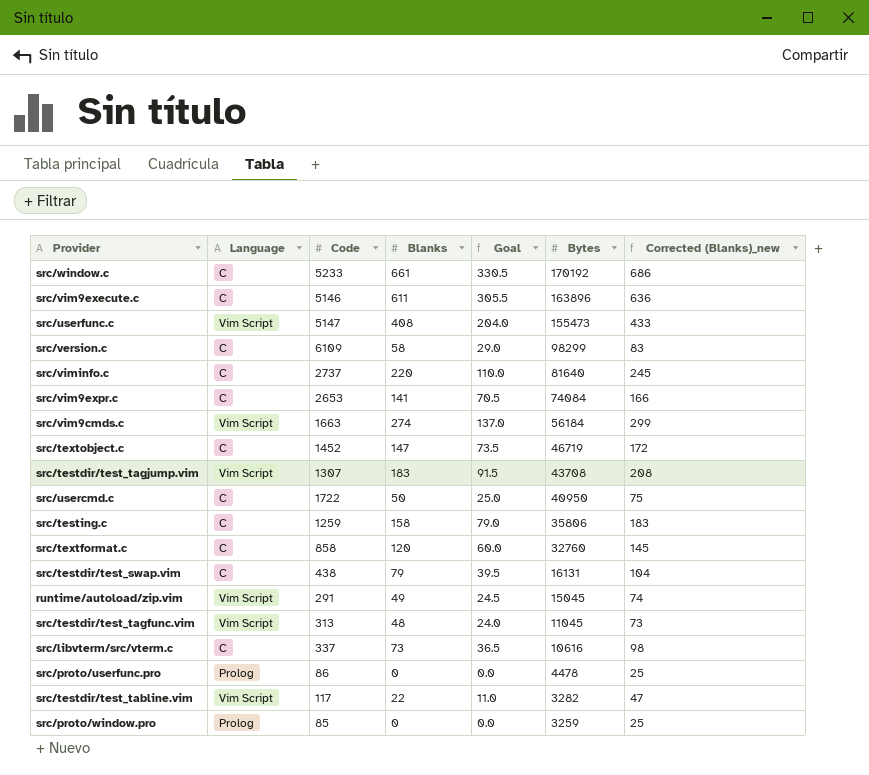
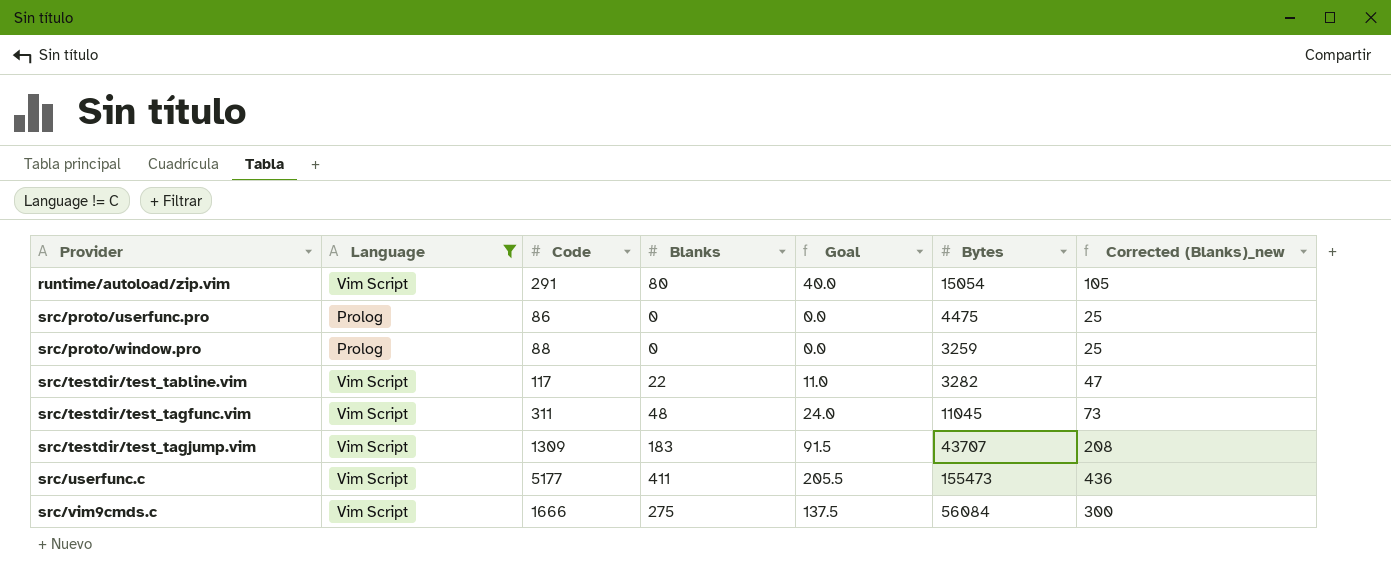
filter: none -> Language != C
row order: Bytes descending -> Provider ascending
runtime/autoload/zip.vim | Blanks: 49 -> 80
runtime/autoload/zip.vim | Goal: 24.5 -> 40.0
runtime/autoload/zip.vim | Bytes: 15045 -> 15054
runtime/autoload/zip.vim | Corrected (Blanks)_new: 74 -> 105
src/proto/userfunc.pro | Bytes: 4478 -> 4475
src/proto/window.pro | Code: 85 -> 88
src/testdir/test_tagfunc.vim | Code: 313 -> 311
src/testdir/test_tagjump.vim | Code: 1307 -> 1309
src/testdir/test_tagjump.vim | Bytes: 43708 -> 43707
src/userfunc.c | Code: 5147 -> 5177
src/userfunc.c | Blanks: 408 -> 411
src/userfunc.c | Goal: 204.0 -> 205.5
src/userfunc.c | Corrected (Blanks)_new: 433 -> 436
src/vim9cmds.c | Code: 1663 -> 1666
src/vim9cmds.c | Blanks: 274 -> 275
src/vim9cmds.c | Goal: 137.0 -> 137.5
src/vim9cmds.c | Bytes: 56184 -> 56084
src/vim9cmds.c | Corrected (Blanks)_new: 299 -> 300

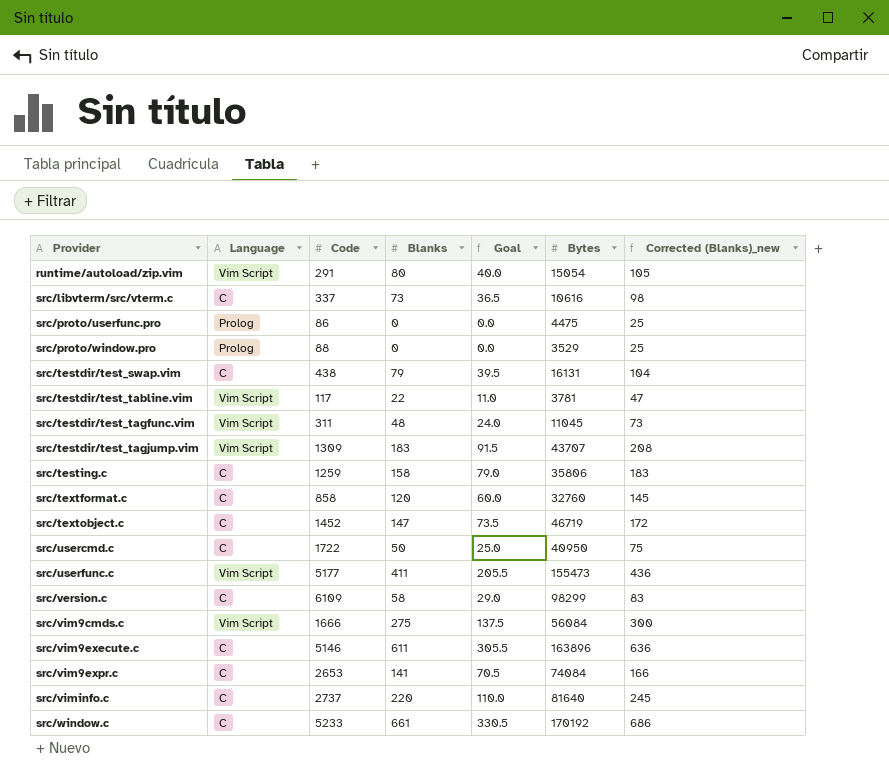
filter: Language != C -> none
src/proto/window.pro | Bytes: 3259 -> 3529
src/testdir/test_tabline.vim | Bytes: 3282 -> 3781

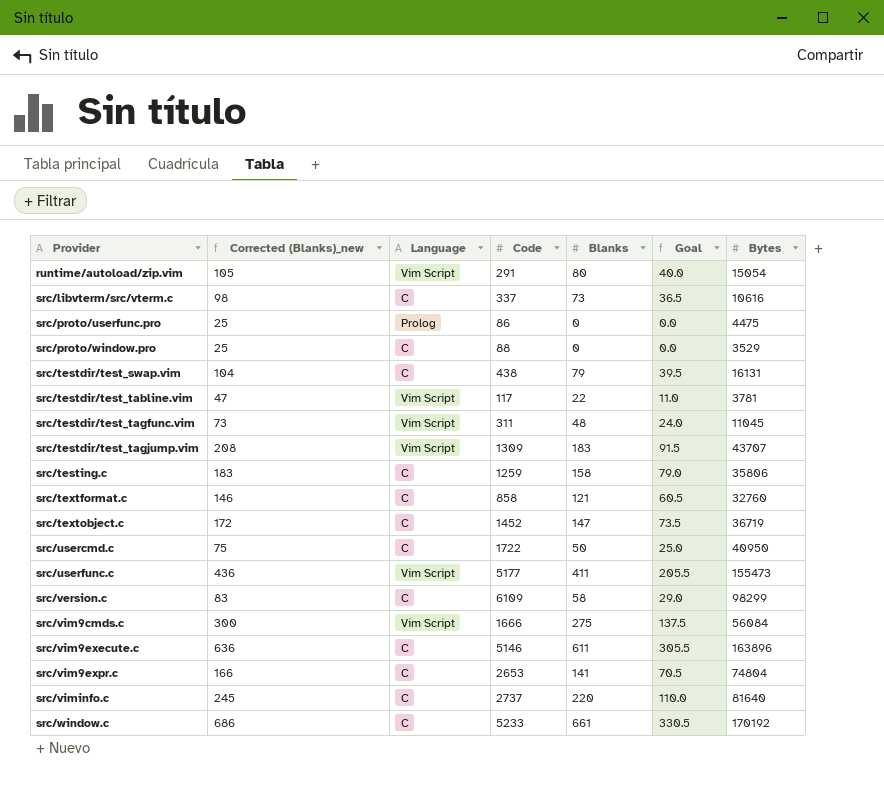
column Corrected (Blanks)_new | position: 7 -> 2
src/proto/window.pro | Language: Prolog -> C
src/textformat.c | Corrected (Blanks)_new: 145 -> 146
src/textformat.c | Blanks: 120 -> 121
src/textformat.c | Goal: 60.0 -> 60.5
src/textobject.c | Bytes: 46719 -> 36719
src/vim9expr.c | Bytes: 74084 -> 74804

